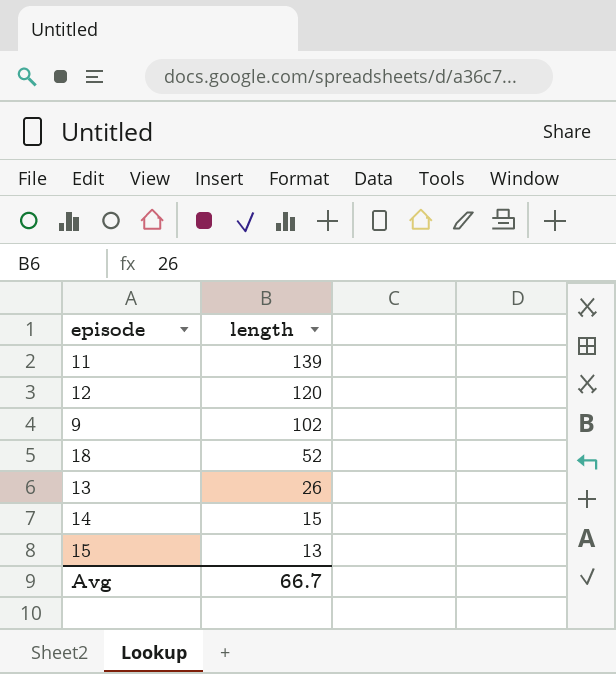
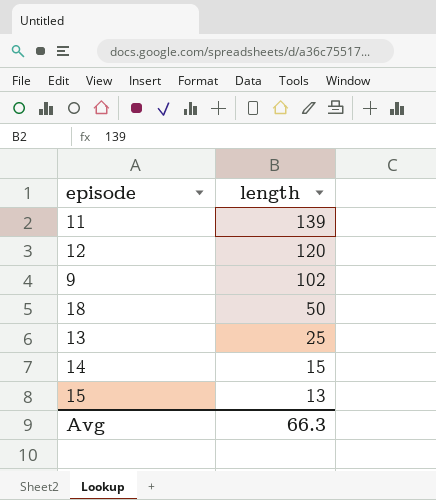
18 | length: 52 -> 50
13 | length: 26 -> 25
Avg | length: 66.7 -> 66.3

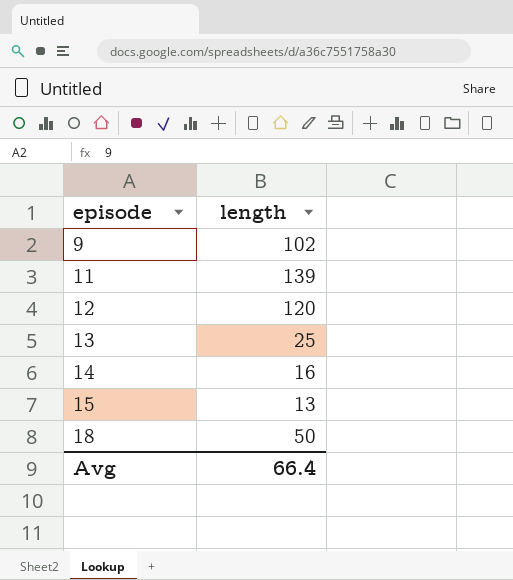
row order: length descending -> episode ascending
14 | length: 15 -> 16
Avg | length: 66.3 -> 66.4

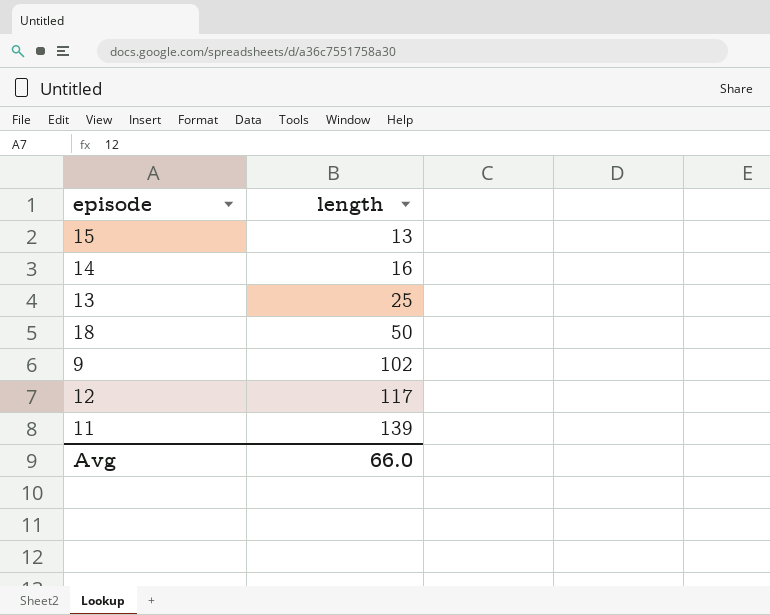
row order: episode ascending -> length ascending
12 | length: 120 -> 117
Avg | length: 66.4 -> 66.0

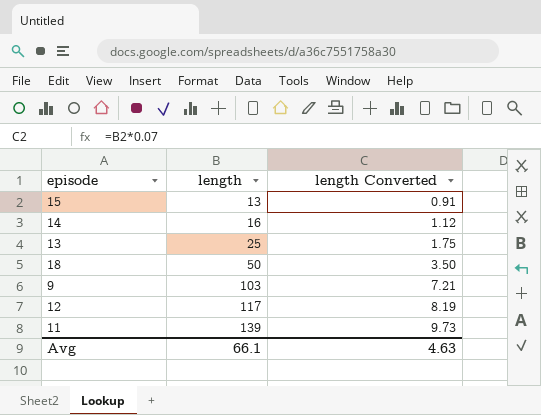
column length Converted | formula: none -> [length] * 0.07
9 | length: 102 -> 103
Avg | length: 66.0 -> 66.1

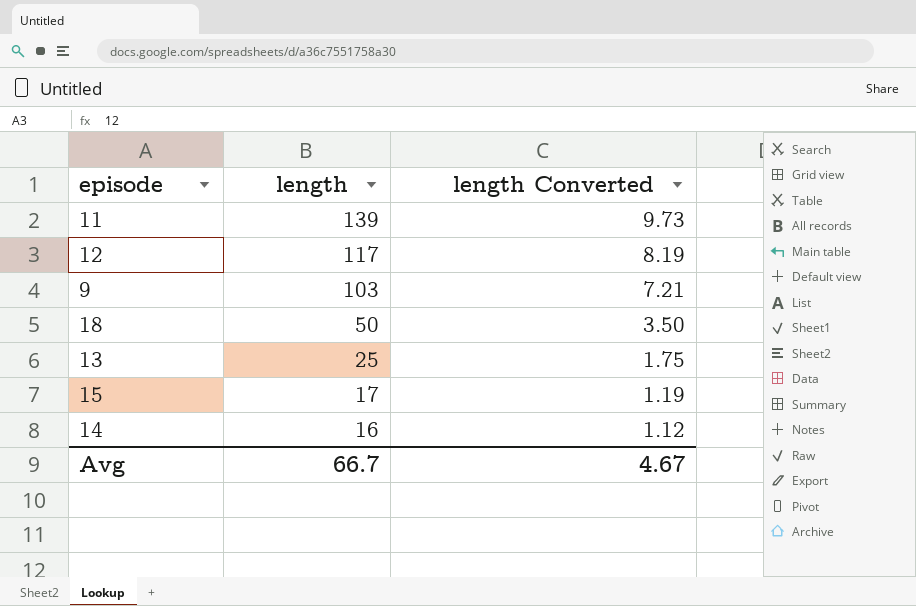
row order: length ascending -> length descending
15 | length: 13 -> 17
15 | length Converted: 0.91 -> 1.19
Avg | length: 66.1 -> 66.7
Avg | length Converted: 4.63 -> 4.67

